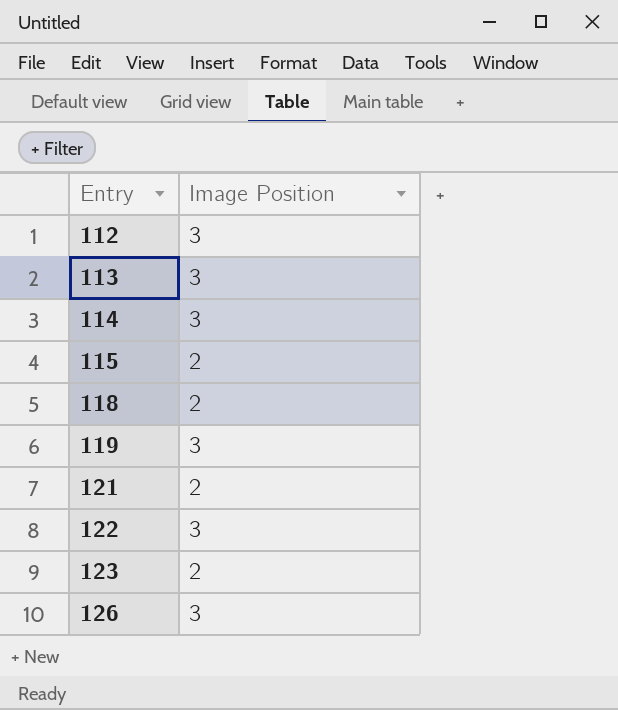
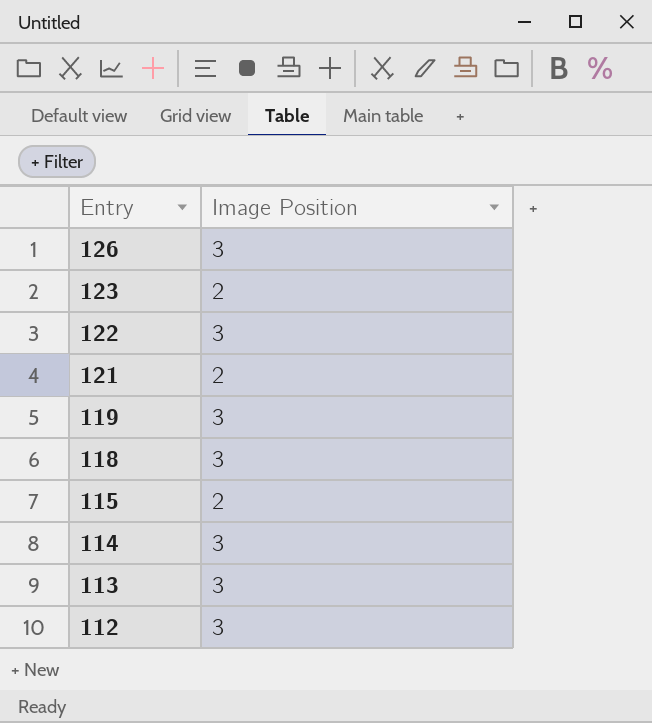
row order: Entry ascending -> Entry descending
118 | Image Position: 2 -> 3

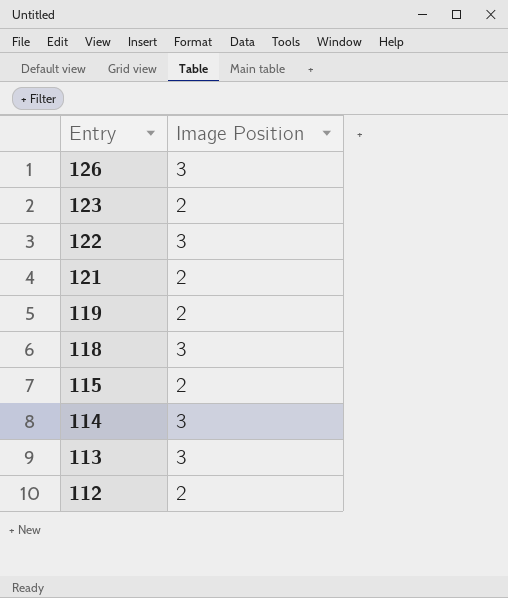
119 | Image Position: 3 -> 2
112 | Image Position: 3 -> 2

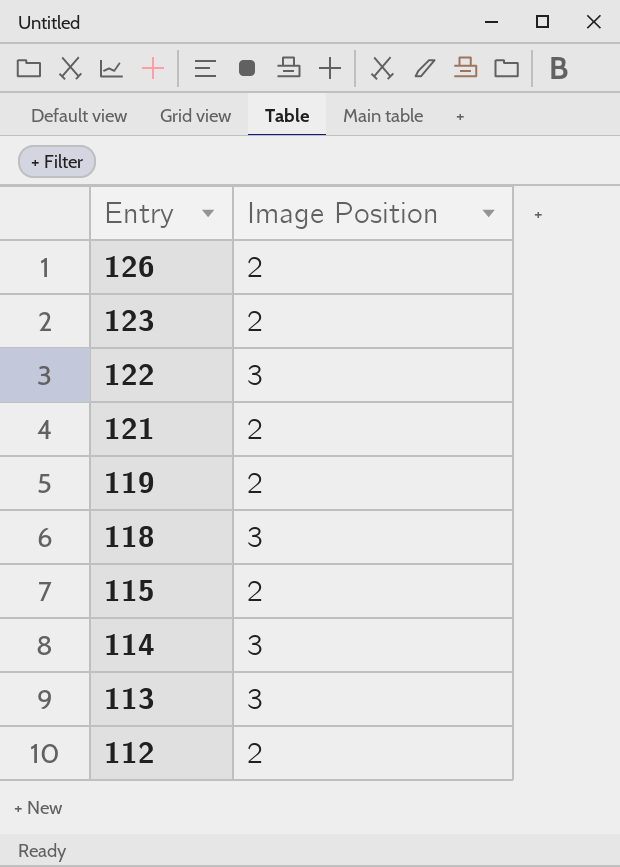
126 | Image Position: 3 -> 2

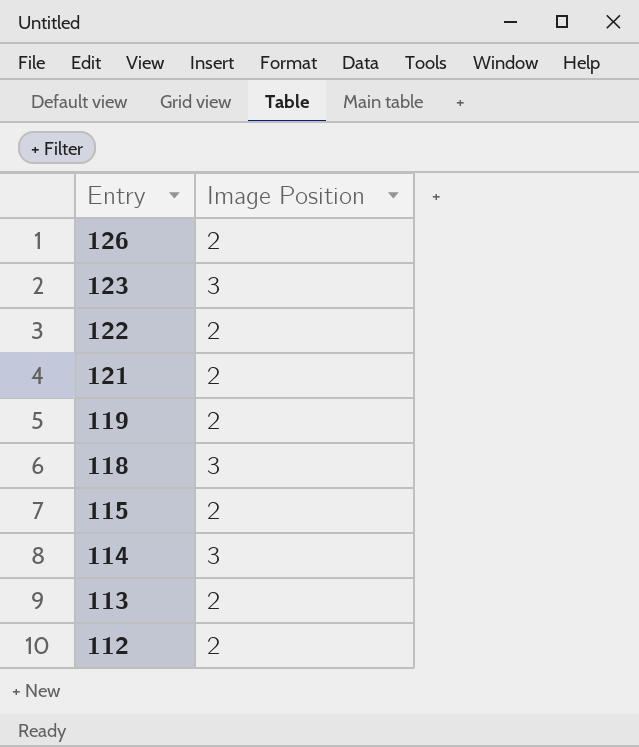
123 | Image Position: 2 -> 3
122 | Image Position: 3 -> 2
113 | Image Position: 3 -> 2

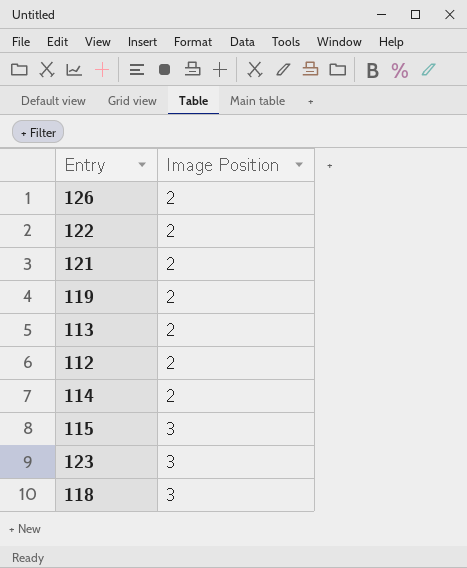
row order: Entry descending -> Image Position ascending
114 | Image Position: 3 -> 2
115 | Image Position: 2 -> 3

